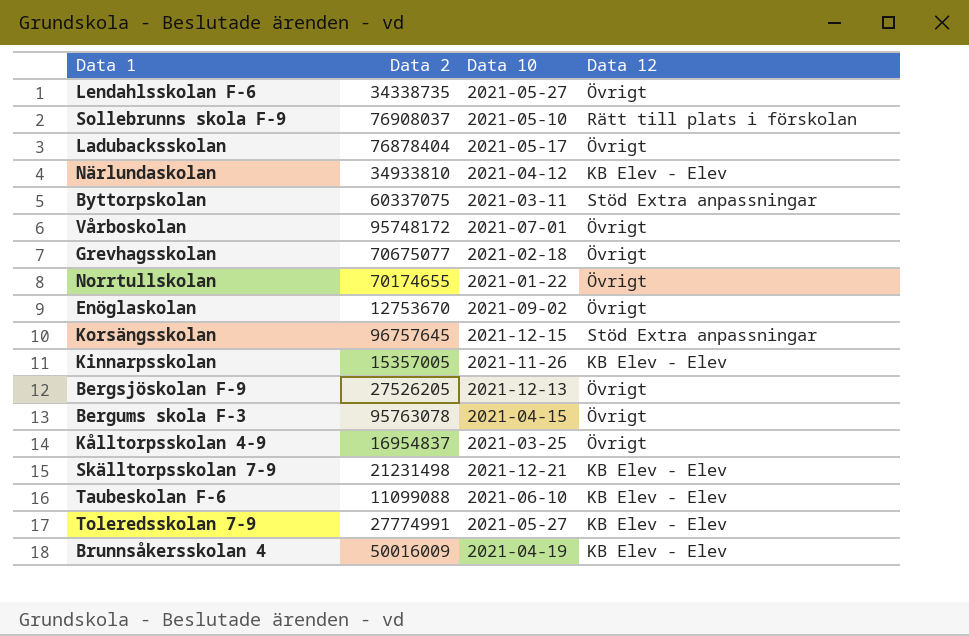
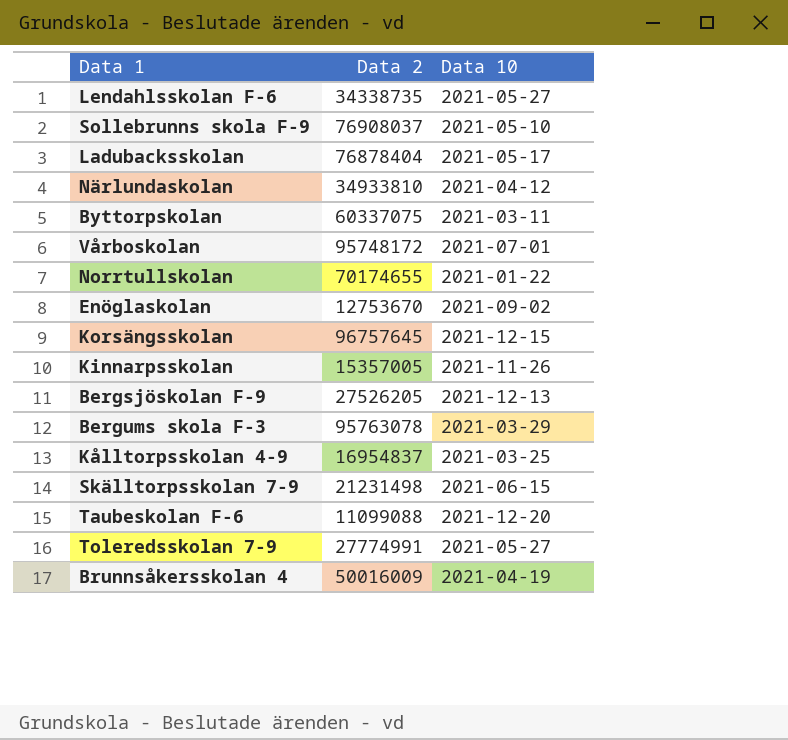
column Data 12 | position: 4 -> none
row Grevhagsskolan: 70675077 | 2021-02-18 | Övrigt -> none
Bergums skola F-3 | Data 10: 2021-04-15 -> 2021-03-29
Skälltorpsskolan 7-9 | Data 10: 2021-12-21 -> 2021-06-15
Taubeskolan F-6 | Data 10: 2021-06-10 -> 2021-12-20

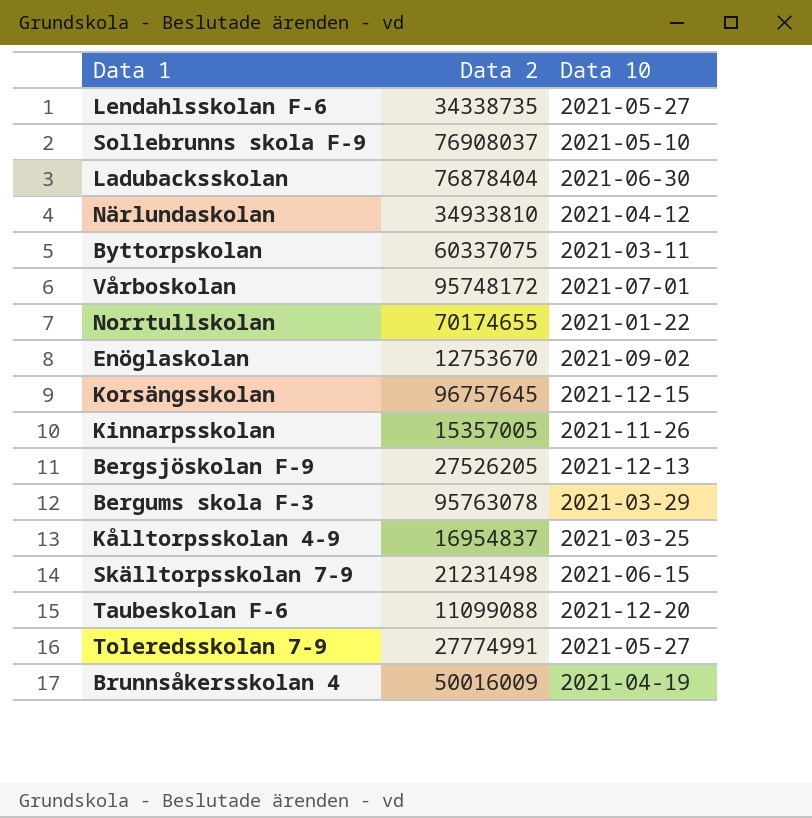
Ladubacksskolan | Data 10: 2021-05-17 -> 2021-06-30

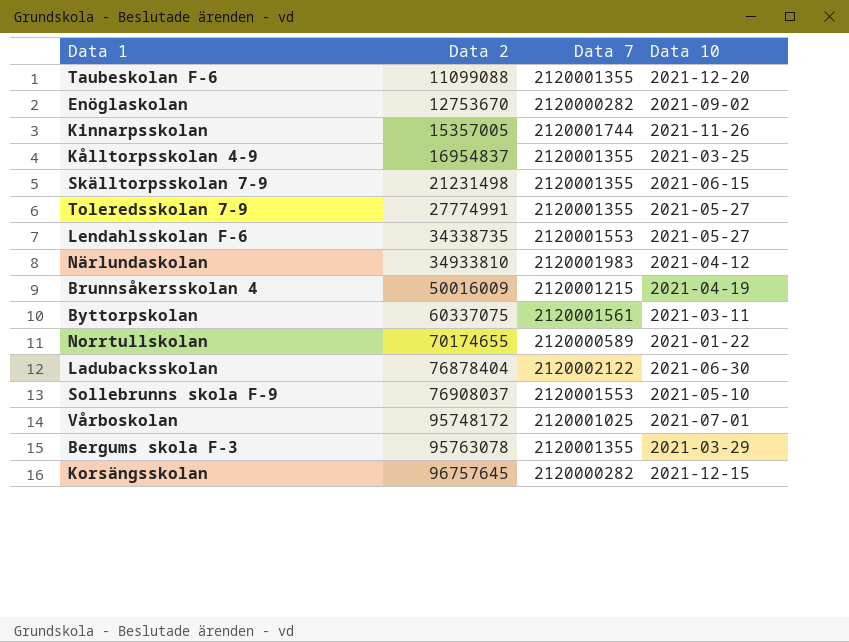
row order: none -> Data 2 ascending
column Data 7 | position: none -> 3
row Bergsjöskolan F-9: 27526205 | 2021-12-13 -> none

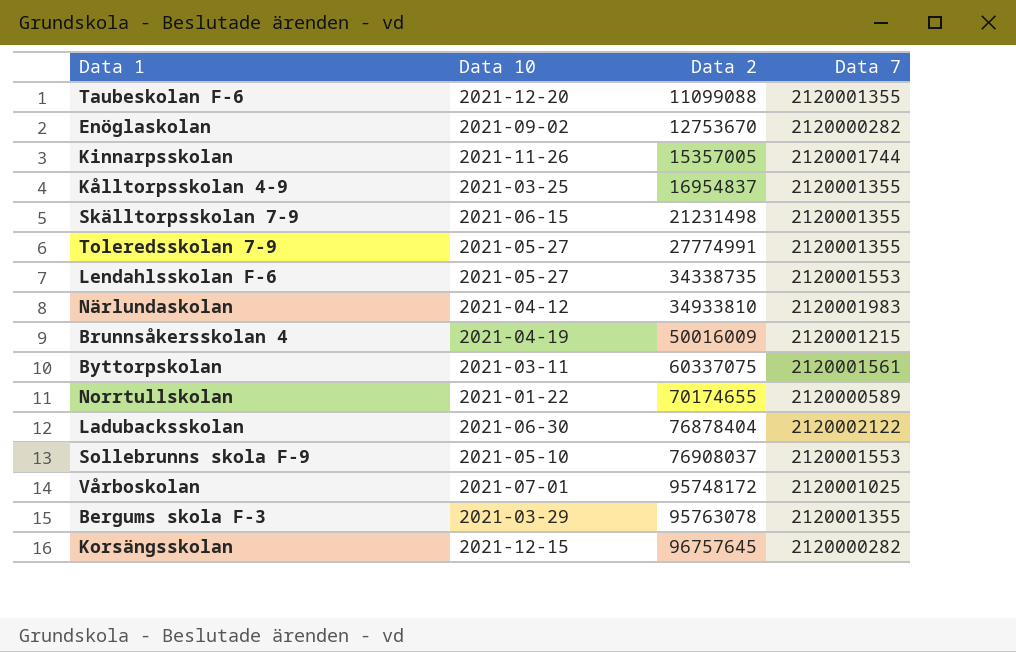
column Data 10 | position: 4 -> 2

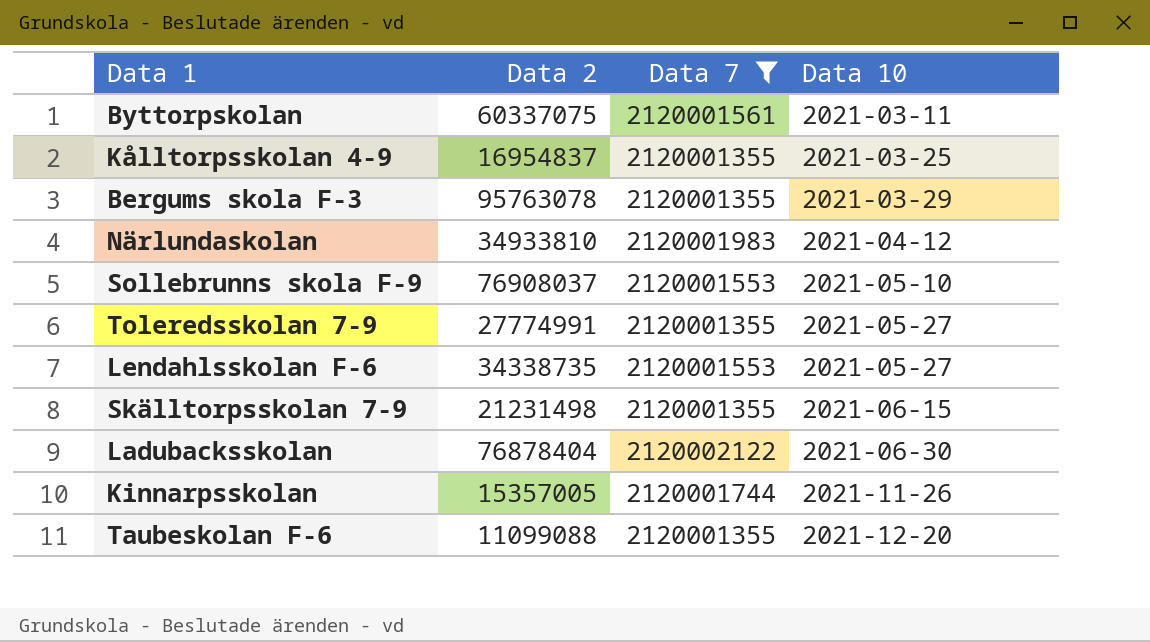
filter: none -> Data 7 >= 2120001355
row order: Data 2 ascending -> Data 10 ascending
column Data 10 | position: 2 -> 4

